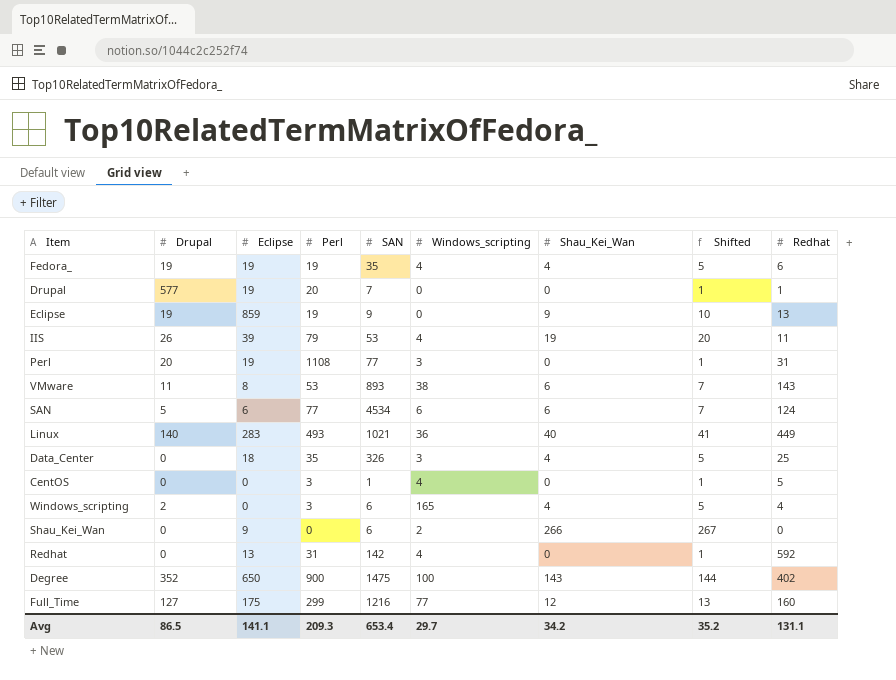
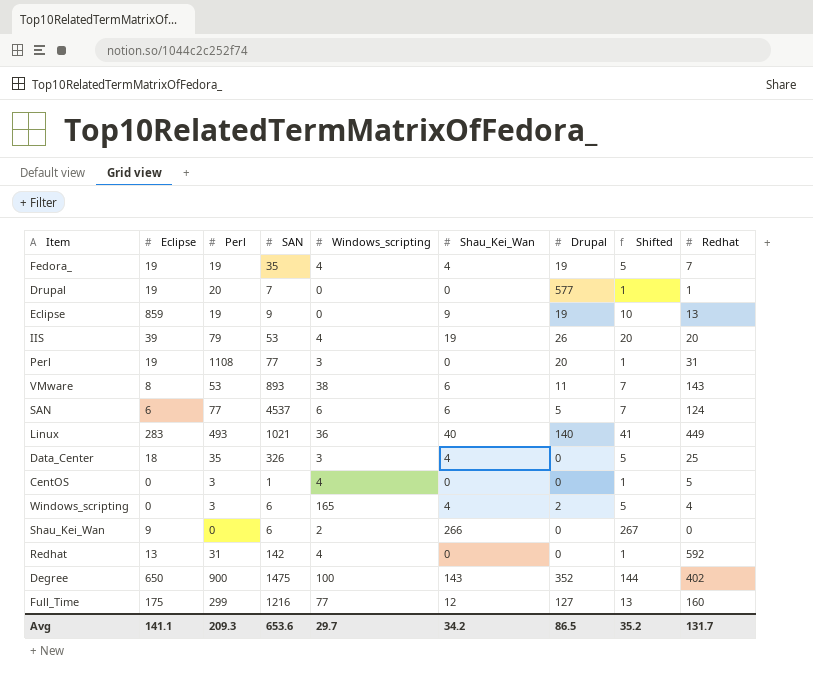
column Drupal | position: 2 -> 7
Fedora_ | Redhat: 6 -> 7
IIS | Redhat: 11 -> 20
SAN | SAN: 4534 -> 4537
Avg | SAN: 653.4 -> 653.6
Avg | Redhat: 131.1 -> 131.7

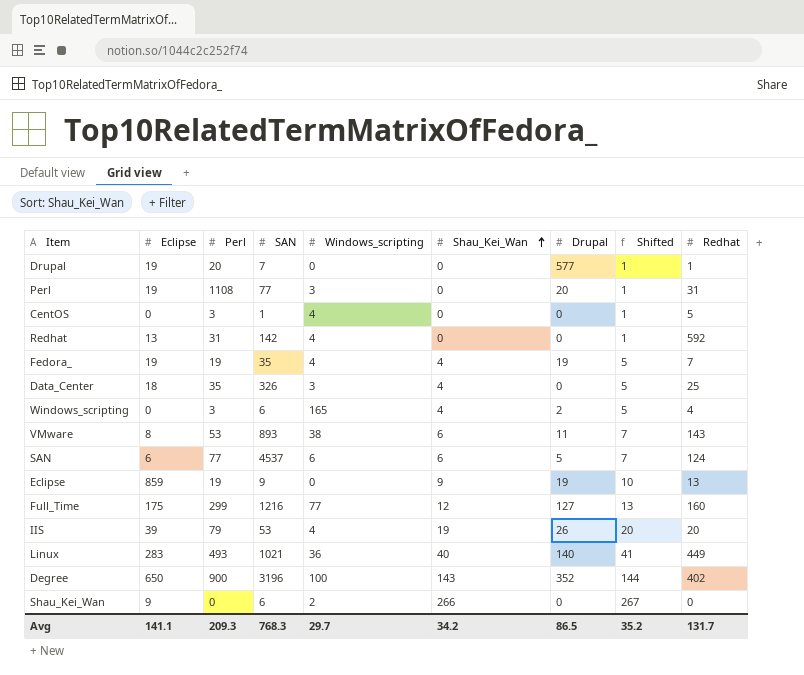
row order: none -> Shau_Kei_Wan ascending
Degree | SAN: 1475 -> 3196
Avg | SAN: 653.6 -> 768.3

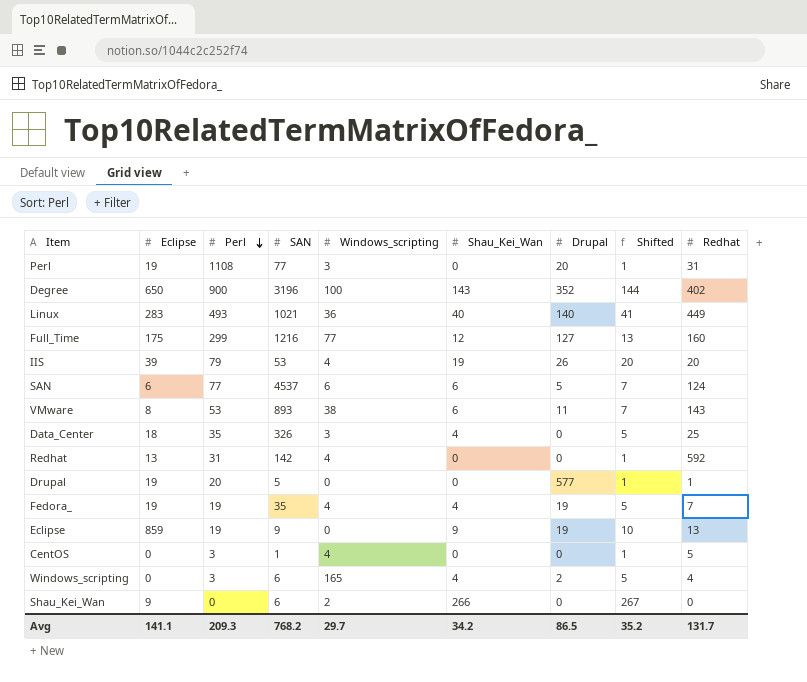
row order: Shau_Kei_Wan ascending -> Perl descending
Drupal | SAN: 7 -> 5
Avg | SAN: 768.3 -> 768.2

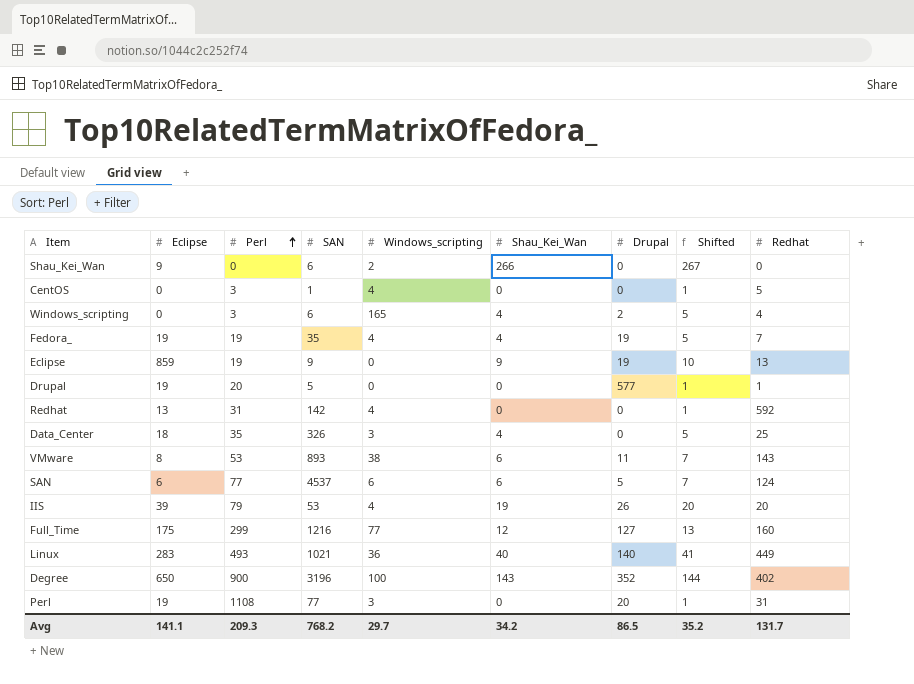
row order: Perl descending -> Perl ascending

